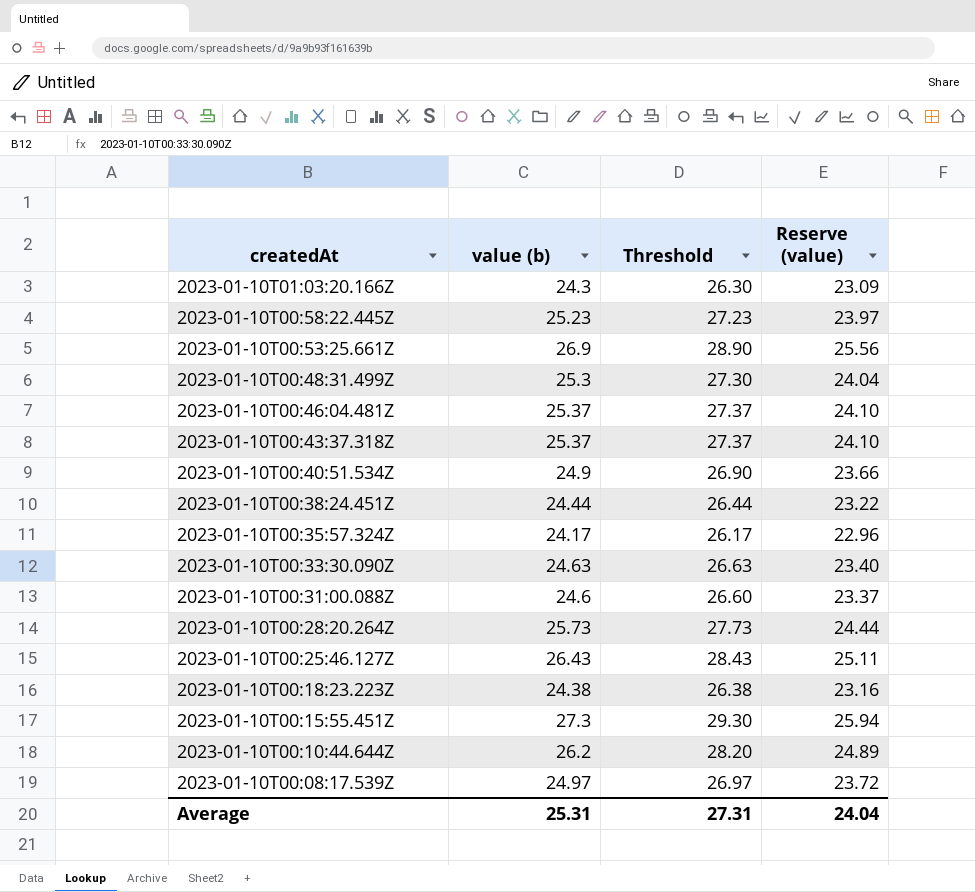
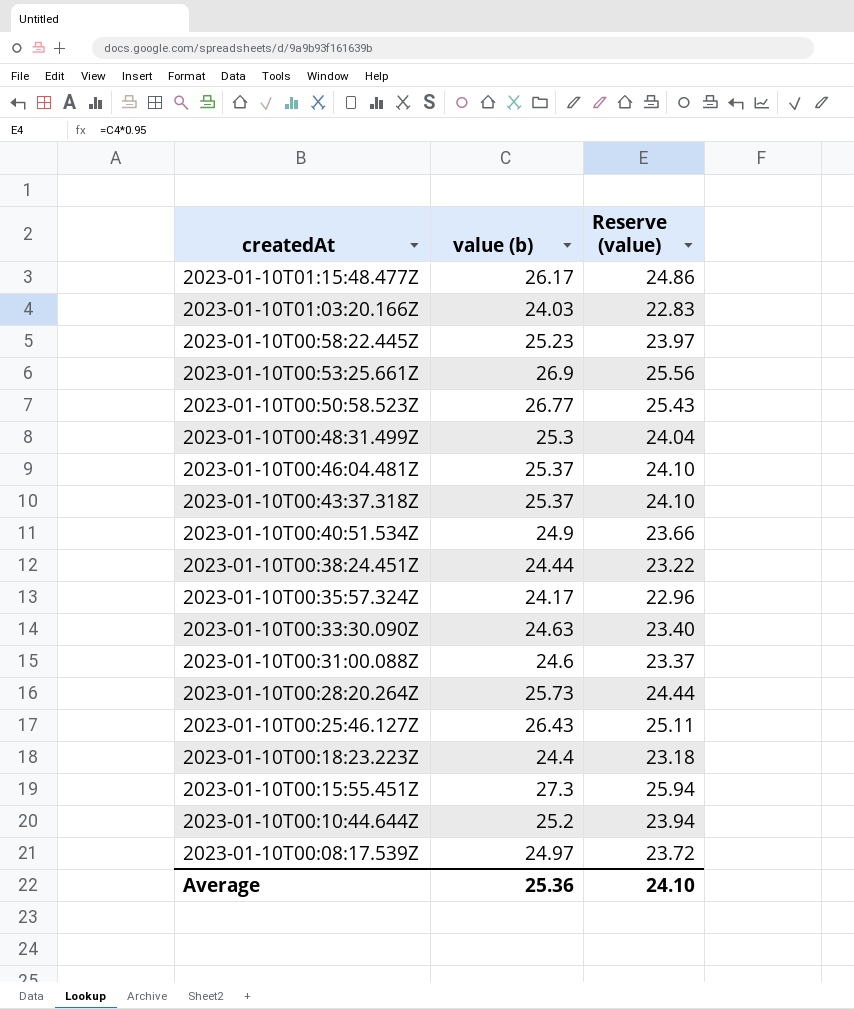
column Threshold | formula: [value (b)] + 2 -> none
row 2023-01-10T01:15:48.477Z: none -> 26.17 | 24.86
2023-01-10T01:03:20.166Z | value (b): 24.3 -> 24.03
2023-01-10T01:03:20.166Z | Reserve (value): 23.09 -> 22.83
row 2023-01-10T00:50:58.523Z: none -> 26.77 | 25.43
2023-01-10T00:18:23.223Z | value (b): 24.38 -> 24.4
2023-01-10T00:18:23.223Z | Reserve (value): 23.16 -> 23.18
2023-01-10T00:10:44.644Z | value (b): 26.2 -> 25.2
2023-01-10T00:10:44.644Z | Reserve (value): 24.89 -> 23.94
Average | value (b): 25.31 -> 25.36
Average | Reserve (value): 24.04 -> 24.10

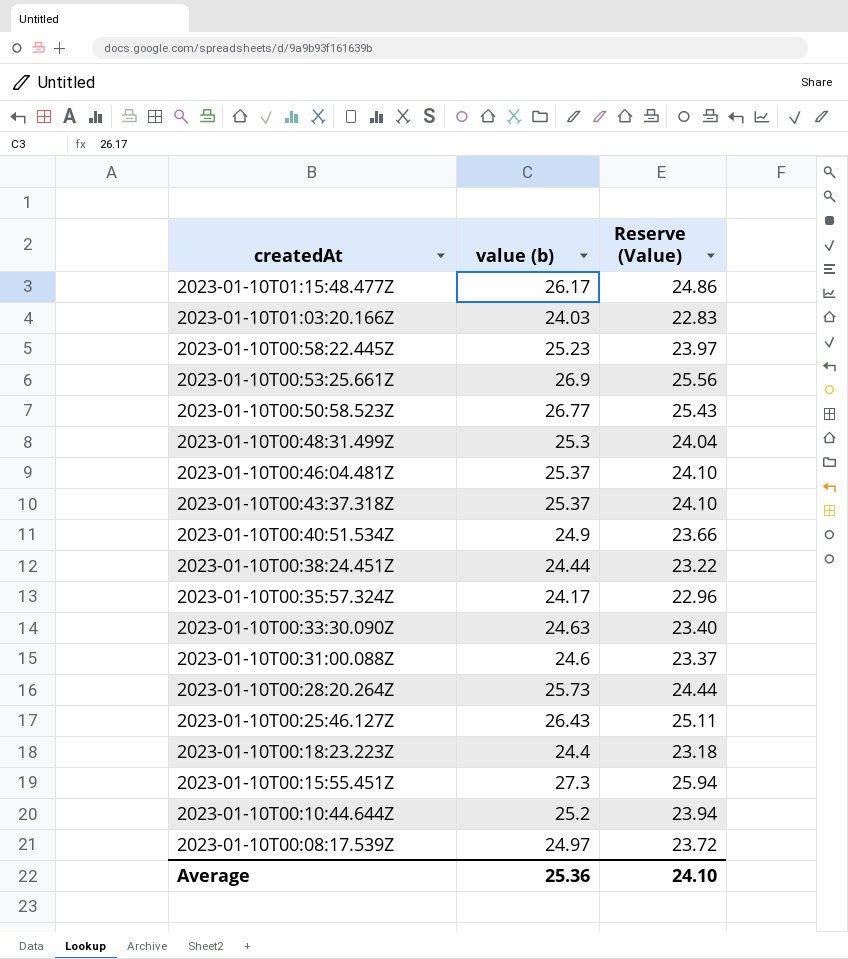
column name: Reserve (value) -> Reserve (Value)

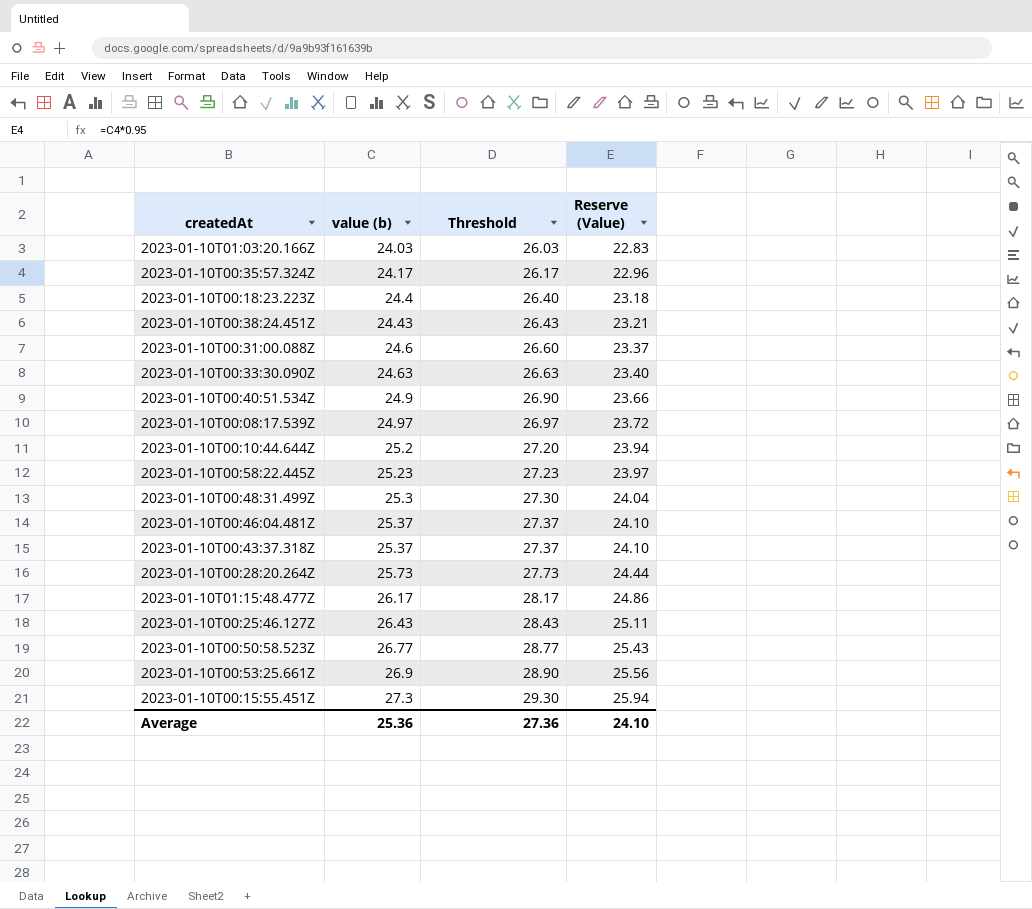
row order: createdAt descending -> value (b) ascending
column Threshold | formula: none -> [value (b)] + 2
2023-01-10T00:38:24.451Z | value (b): 24.44 -> 24.43
2023-01-10T00:38:24.451Z | Reserve (Value): 23.22 -> 23.21

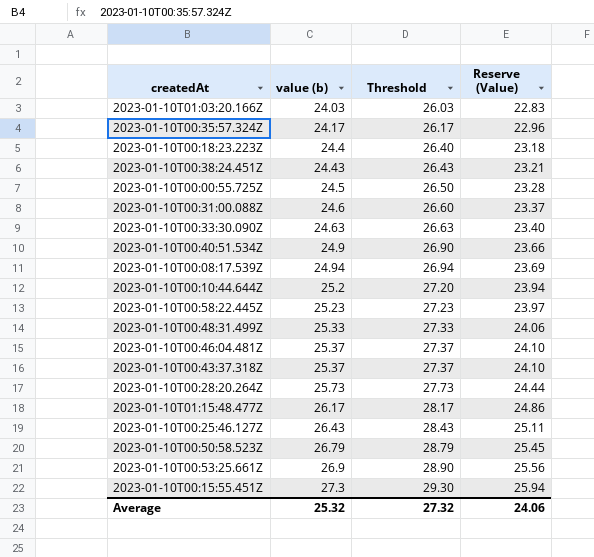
row 2023-01-10T00:00:55.725Z: none -> 24.5 | 26.50 | 23.28
2023-01-10T00:08:17.539Z | value (b): 24.97 -> 24.94
2023-01-10T00:08:17.539Z | Threshold: 26.97 -> 26.94
2023-01-10T00:08:17.539Z | Reserve (Value): 23.72 -> 23.69
2023-01-10T00:48:31.499Z | value (b): 25.3 -> 25.33
2023-01-10T00:48:31.499Z | Threshold: 27.30 -> 27.33
2023-01-10T00:48:31.499Z | Reserve (Value): 24.04 -> 24.06
2023-01-10T00:50:58.523Z | value (b): 26.77 -> 26.79
2023-01-10T00:50:58.523Z | Threshold: 28.77 -> 28.79
2023-01-10T00:50:58.523Z | Reserve (Value): 25.43 -> 25.45
Average | value (b): 25.36 -> 25.32
Average | Threshold: 27.36 -> 27.32
Average | Reserve (Value): 24.10 -> 24.06

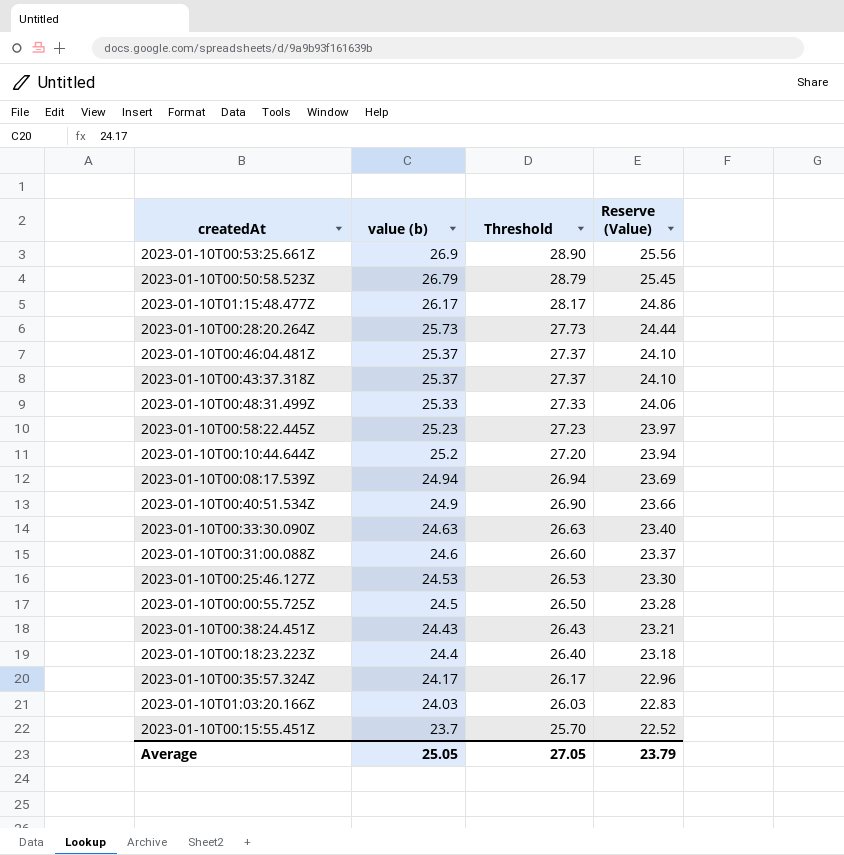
row order: value (b) ascending -> value (b) descending
2023-01-10T00:25:46.127Z | value (b): 26.43 -> 24.53
2023-01-10T00:25:46.127Z | Threshold: 28.43 -> 26.53
2023-01-10T00:25:46.127Z | Reserve (Value): 25.11 -> 23.30
2023-01-10T00:15:55.451Z | value (b): 27.3 -> 23.7
2023-01-10T00:15:55.451Z | Threshold: 29.30 -> 25.70
2023-01-10T00:15:55.451Z | Reserve (Value): 25.94 -> 22.52
Average | value (b): 25.32 -> 25.05
Average | Threshold: 27.32 -> 27.05
Average | Reserve (Value): 24.06 -> 23.79

